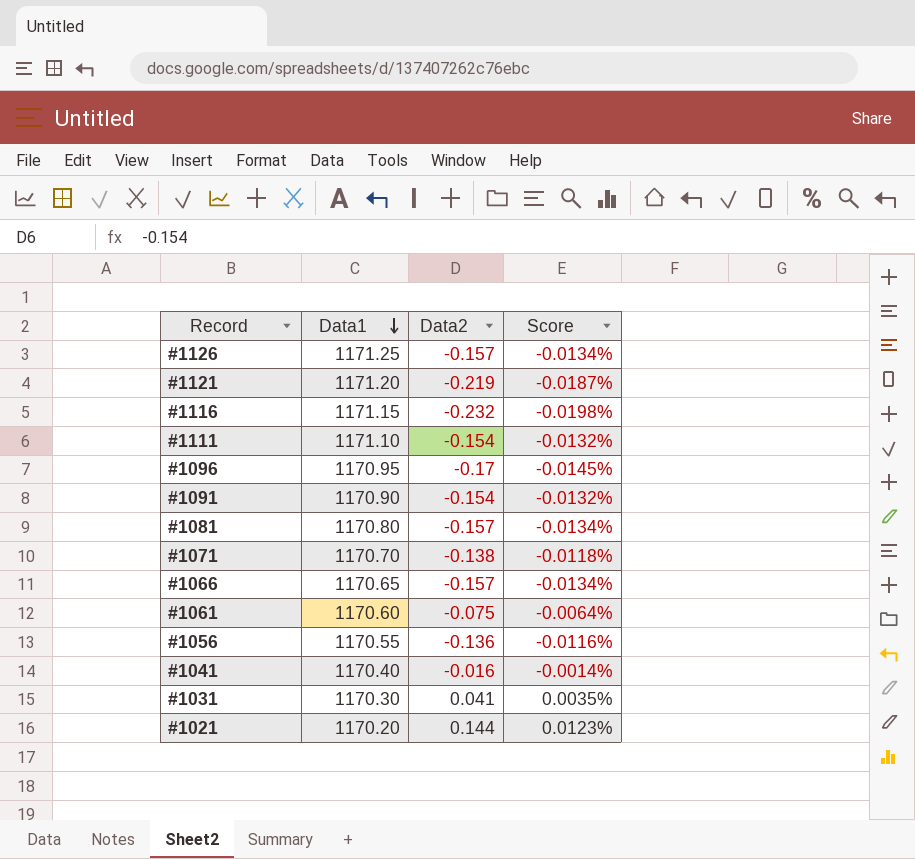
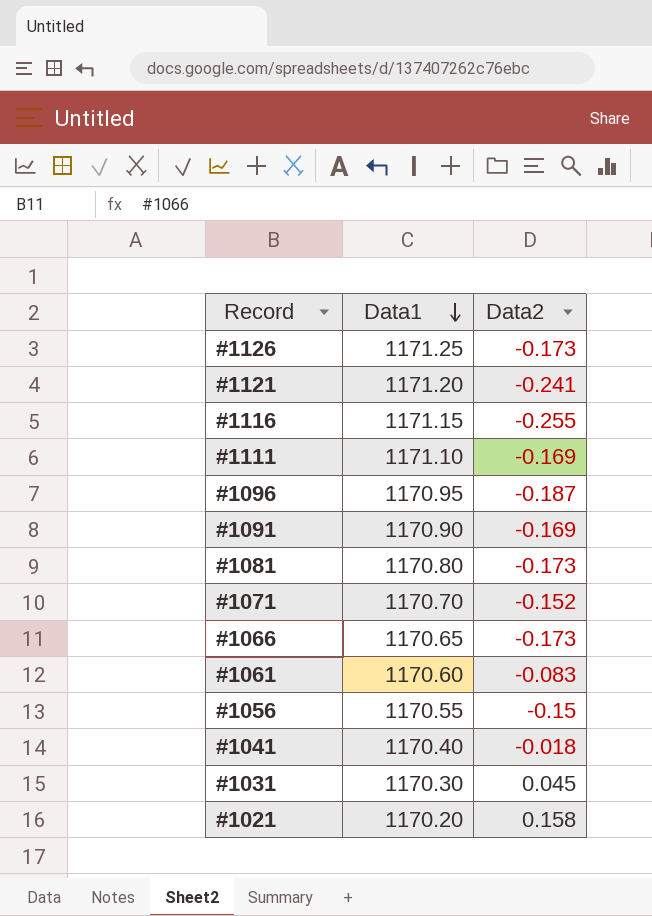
column Score | formula: [Data2] / [Data1] -> none
#1126 | Data2: -0.157 -> -0.173
#1121 | Data2: -0.219 -> -0.241
#1116 | Data2: -0.232 -> -0.255
#1111 | Data2: -0.154 -> -0.169
#1096 | Data2: -0.17 -> -0.187
#1091 | Data2: -0.154 -> -0.169
#1081 | Data2: -0.157 -> -0.173
#1071 | Data2: -0.138 -> -0.152
#1066 | Data2: -0.157 -> -0.173
#1061 | Data2: -0.075 -> -0.083
#1056 | Data2: -0.136 -> -0.15
#1041 | Data2: -0.016 -> -0.018
#1031 | Data2: 0.041 -> 0.045
#1021 | Data2: 0.144 -> 0.158

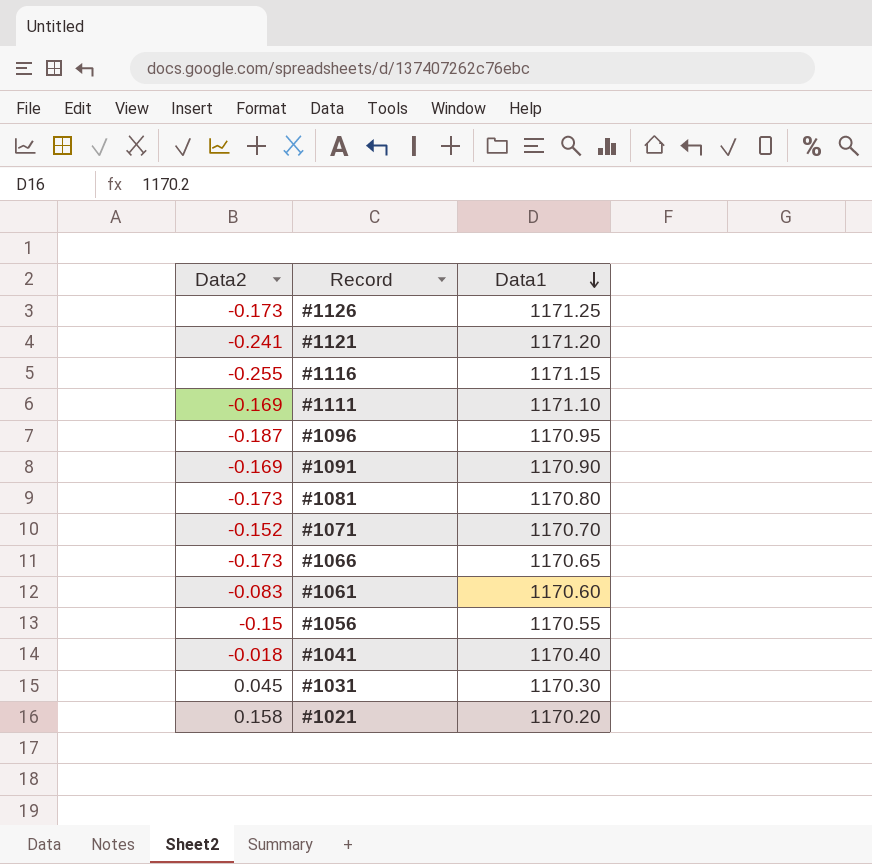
column Data2 | position: 3 -> 1

